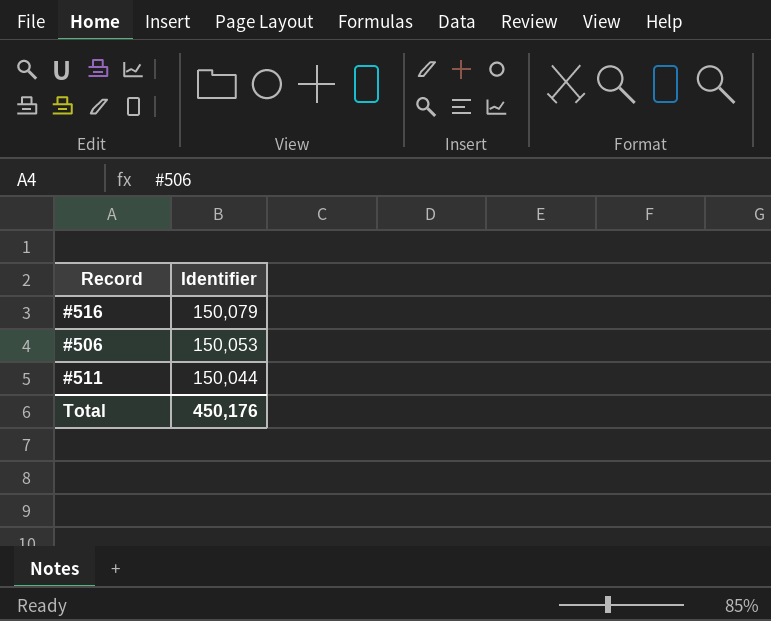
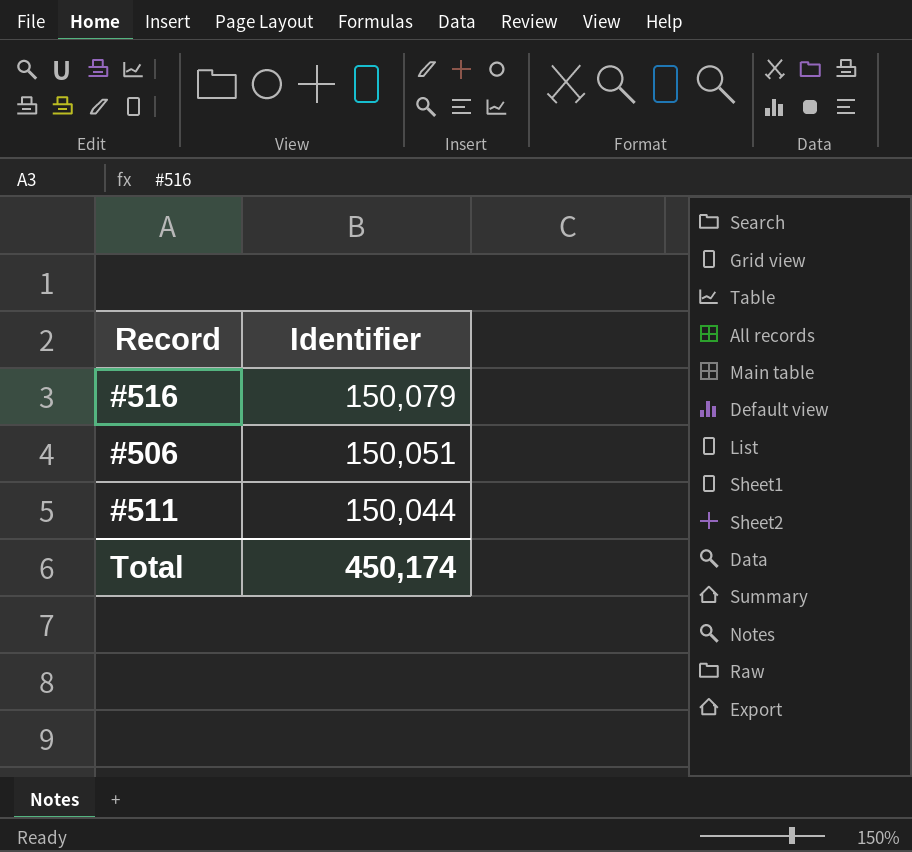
#506 | Identifier: 150,053 -> 150,051
Total | Identifier: 450,176 -> 450,174

